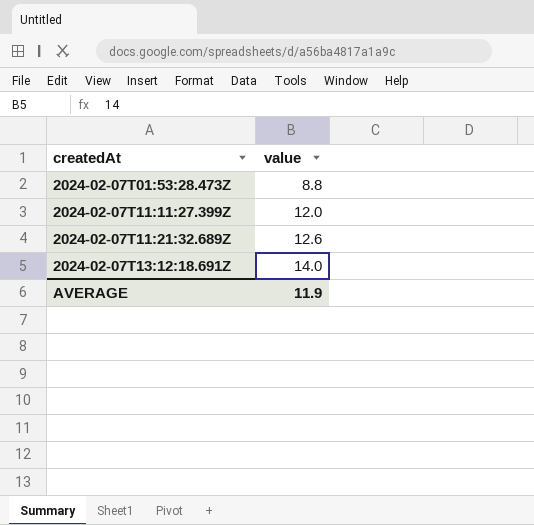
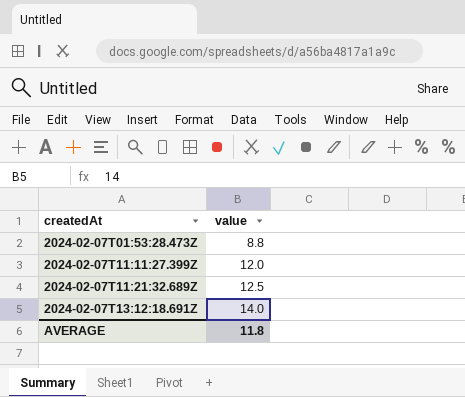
2024-02-07T11:21:32.689Z | value: 12.6 -> 12.5
AVERAGE | value: 11.9 -> 11.8

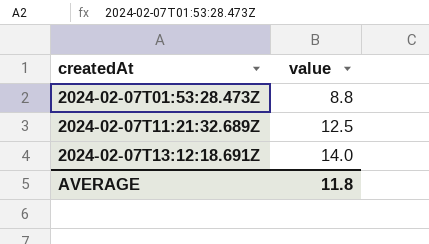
row 2024-02-07T11:11:27.399Z: 12.0 -> none

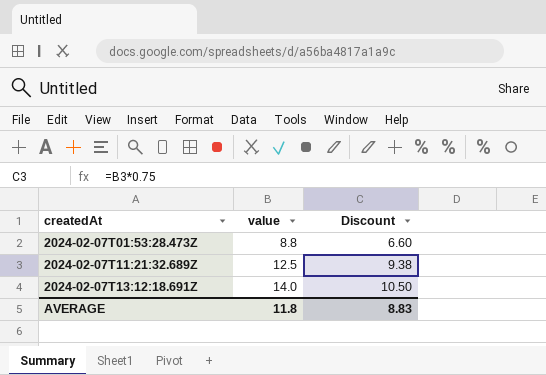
column Discount | formula: none -> [value] * 0.75

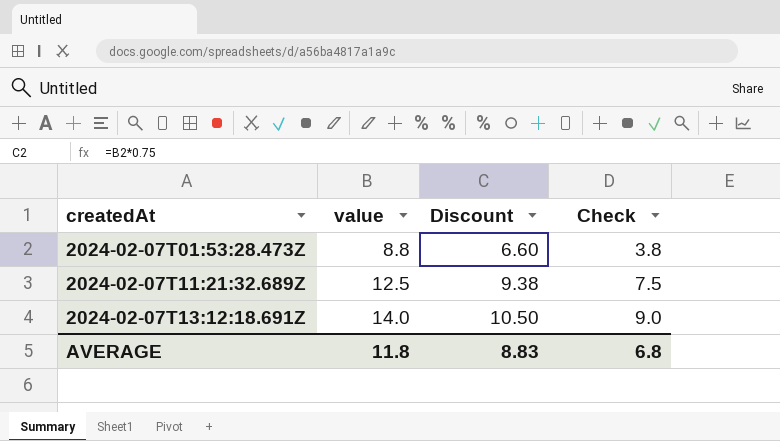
column Check | formula: none -> [value] - 5

